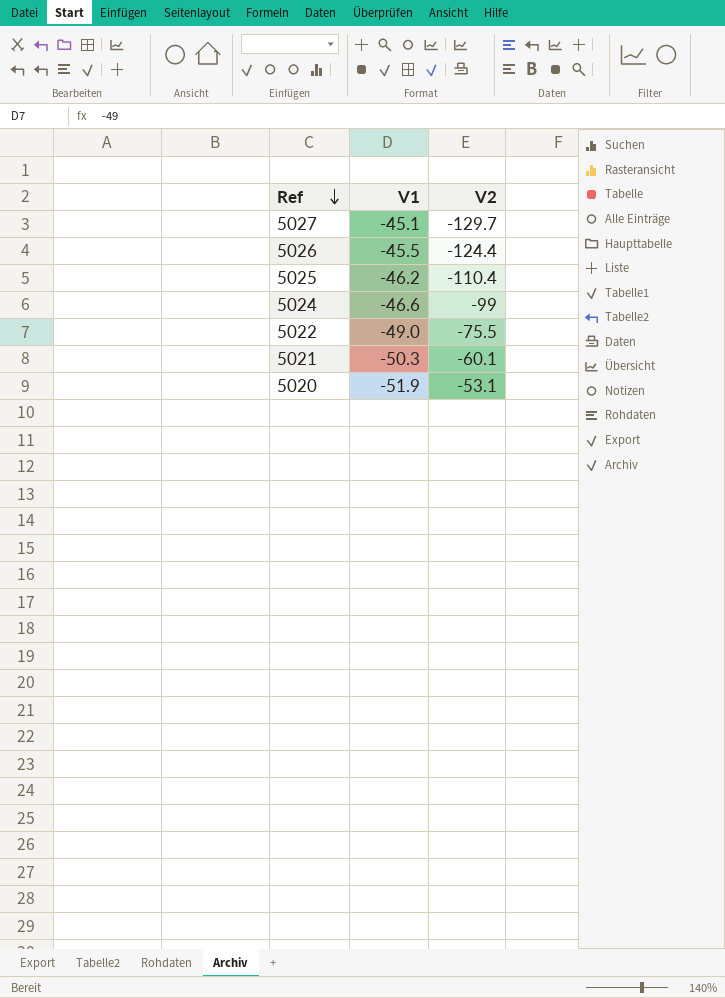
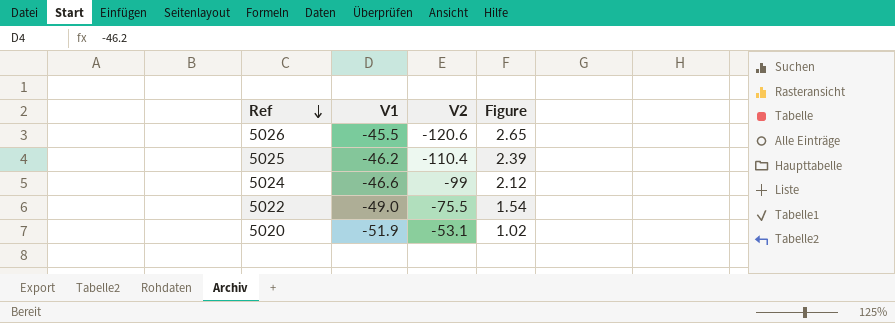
column Figure | formula: none -> [V2] / [V1]
row 5027: -45.1 | -129.7 -> none
row 5021: -50.3 | -60.1 -> none
5026 | V2: -124.4 -> -120.6

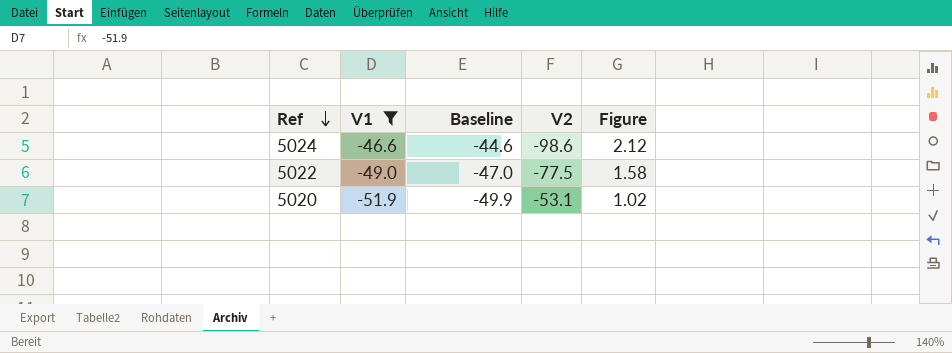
filter: none -> V1 <= -46.6
column Baseline | formula: none -> [V1] + 2
5024 | V2: -99 -> -98.6
5022 | V2: -75.5 -> -77.5
5022 | Figure: 1.54 -> 1.58

